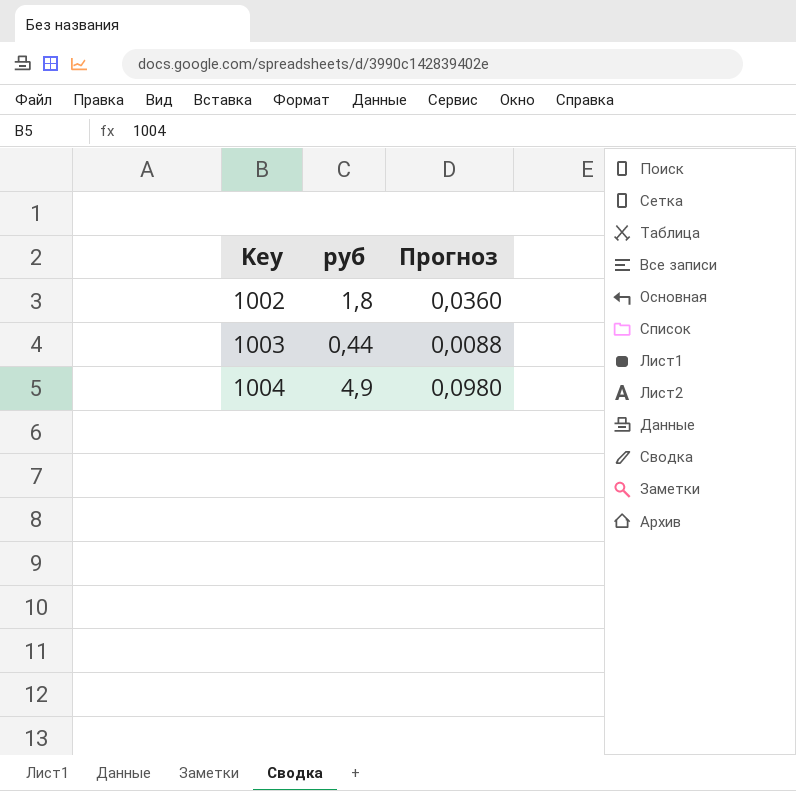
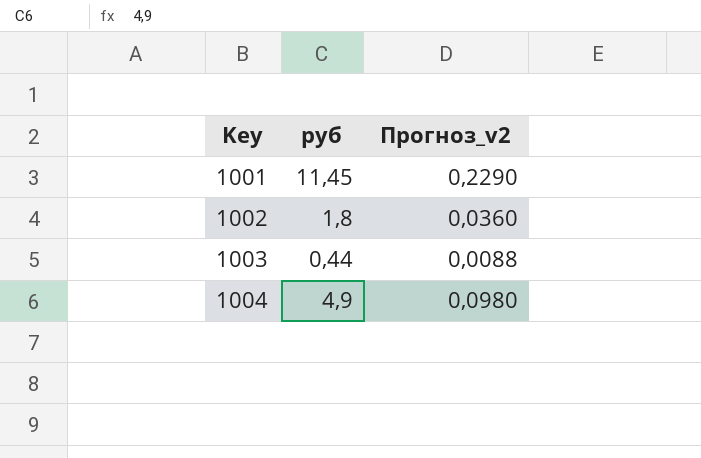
column name: Прогноз -> Прогноз_v2
row 1001: none -> 11,45 | 0,2290

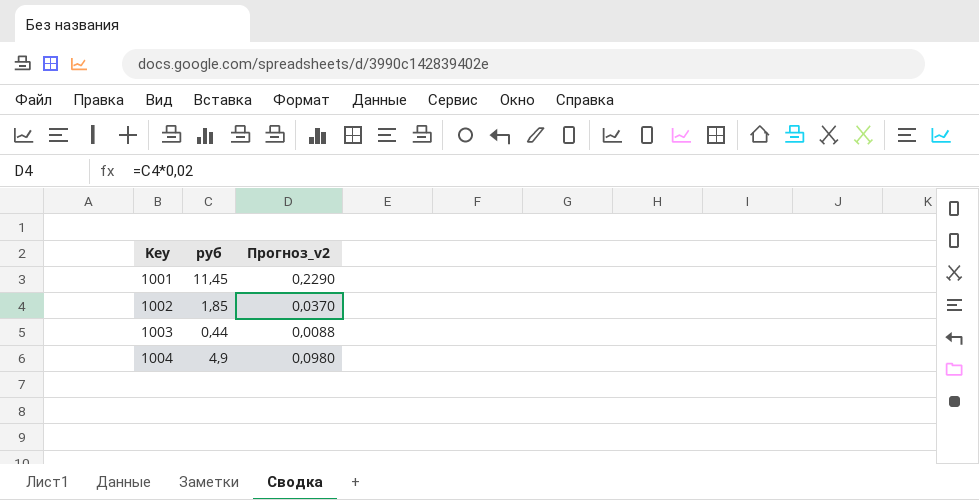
1002 | руб: 1,8 -> 1,85
1002 | Прогноз_v2: 0,0360 -> 0,0370

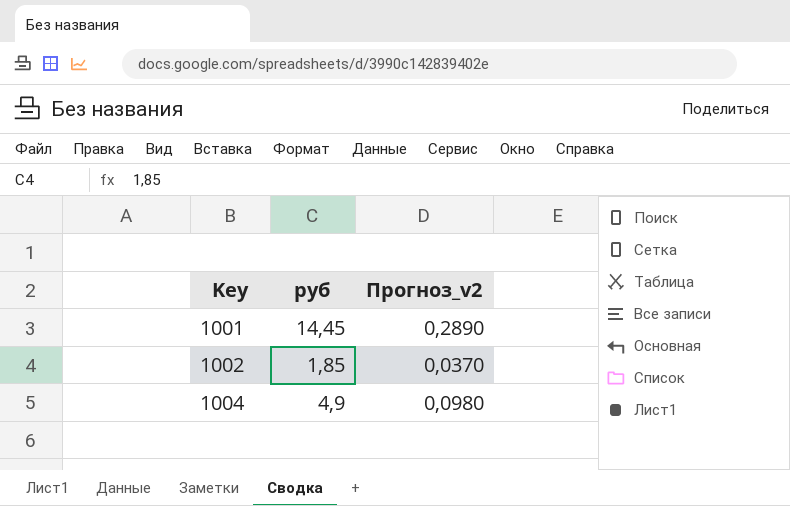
row 1003: 0,44 | 0,0088 -> none
1001 | руб: 11,45 -> 14,45
1001 | Прогноз_v2: 0,2290 -> 0,2890

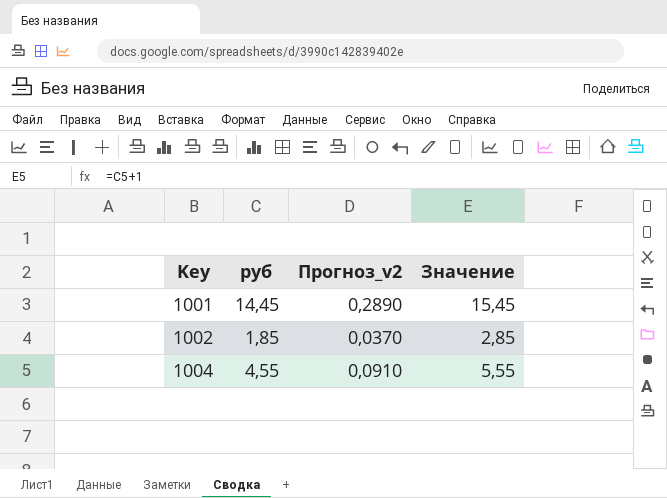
column Значение | formula: none -> [руб] + 1
1004 | руб: 4,9 -> 4,55
1004 | Прогноз_v2: 0,0980 -> 0,0910

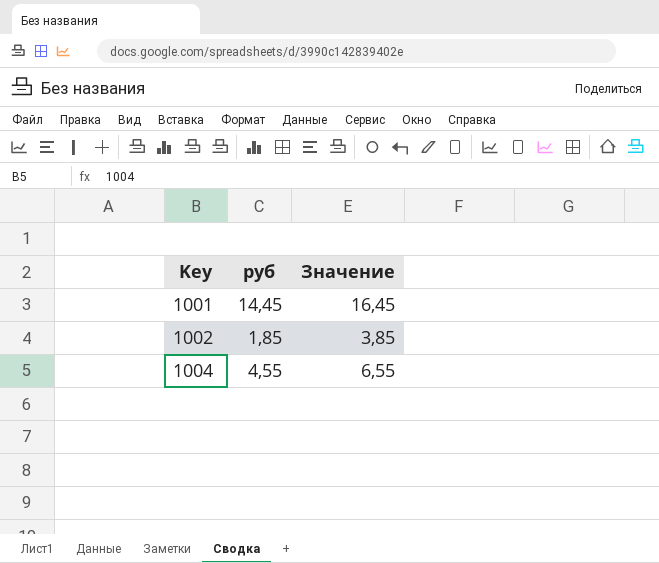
column Прогноз_v2 | formula: [руб] * 0,02 -> none
column Значение | formula: [руб] + 1 -> [руб] + 2

